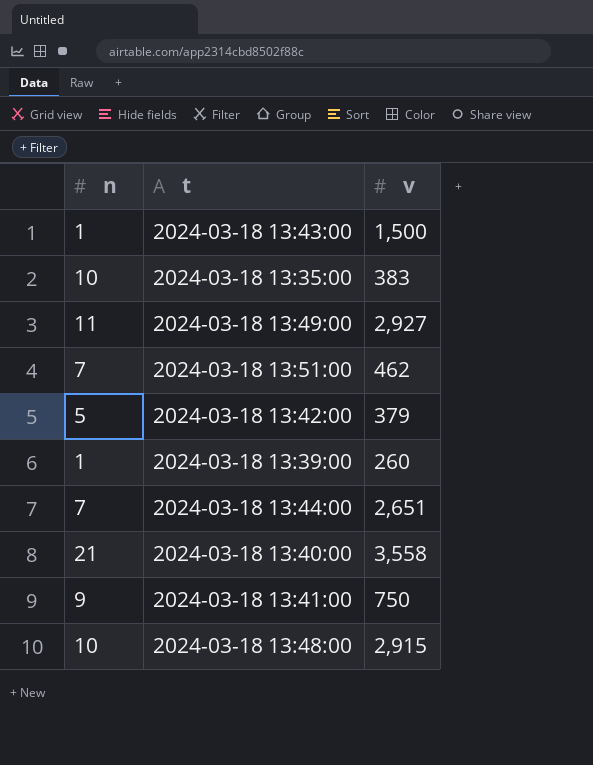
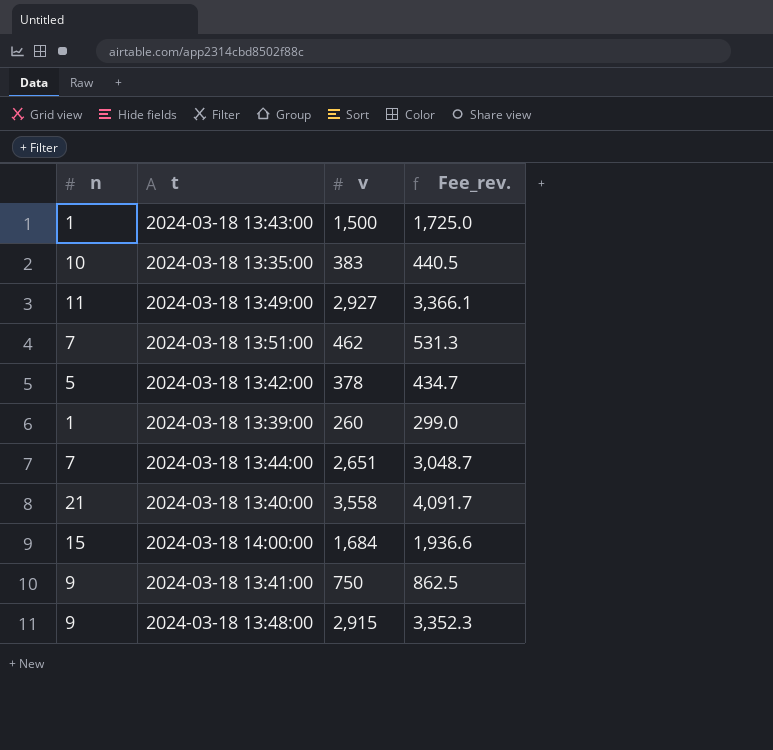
column Fee_rev. | formula: none -> [v] * 1.15
2024-03-18 13:42:00 | v: 379 -> 378
row 2024-03-18 14:00:00: none -> 15 | 1,684 | 1,936.6
2024-03-18 13:48:00 | n: 10 -> 9

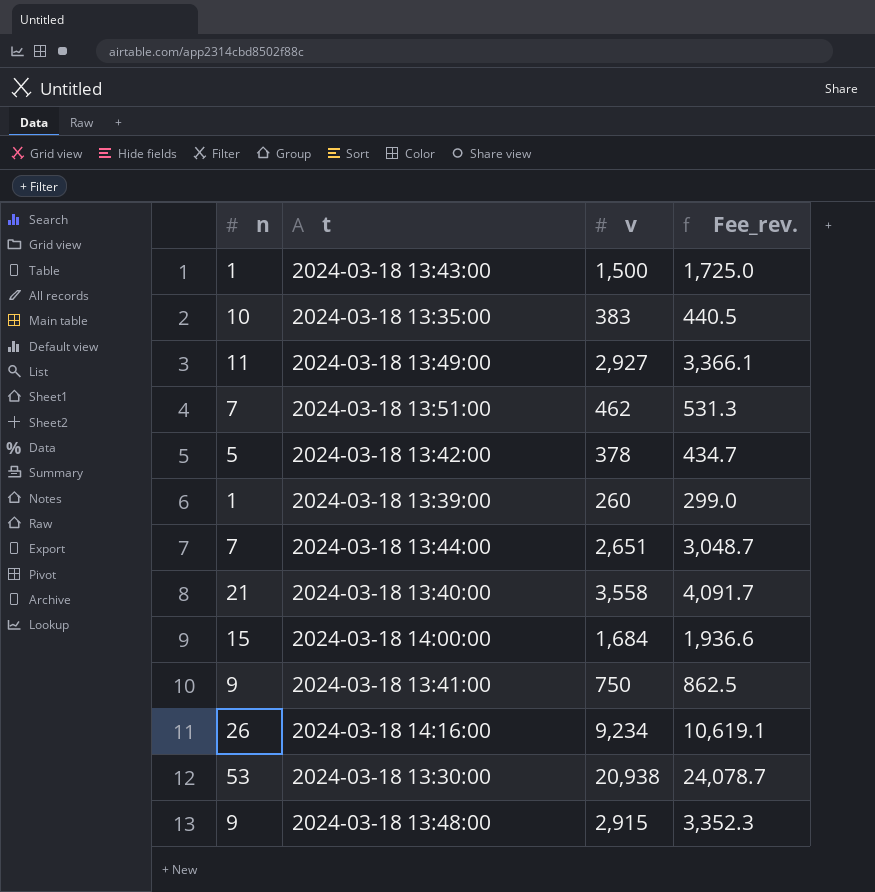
row 2024-03-18 14:16:00: none -> 26 | 9,234 | 10,619.1
row 2024-03-18 13:30:00: none -> 53 | 20,938 | 24,078.7

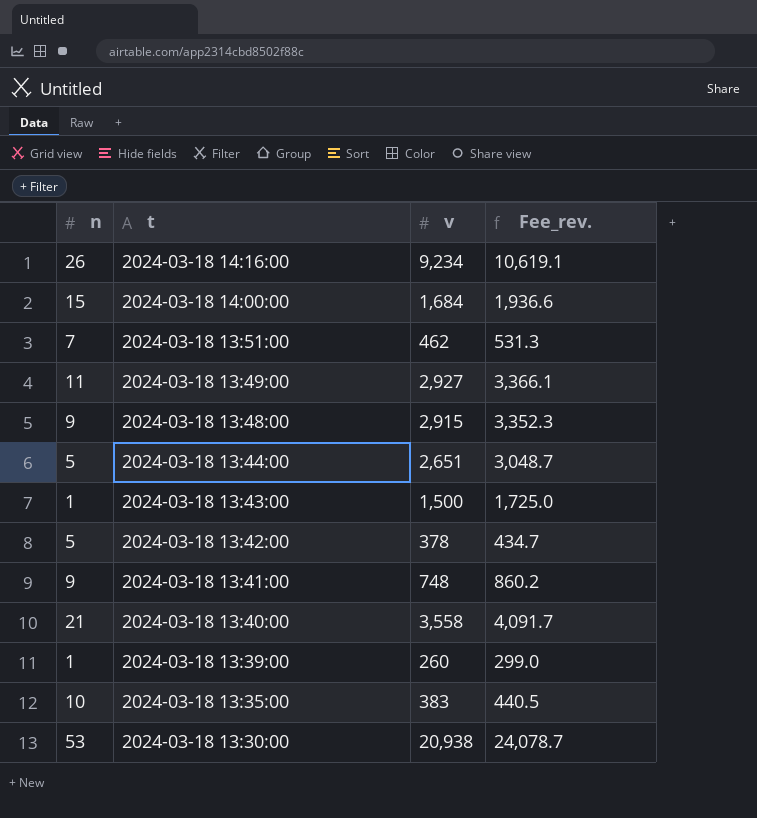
row order: none -> t descending
2024-03-18 13:44:00 | n: 7 -> 5
2024-03-18 13:41:00 | v: 750 -> 748
2024-03-18 13:41:00 | Fee_rev.: 862.5 -> 860.2

